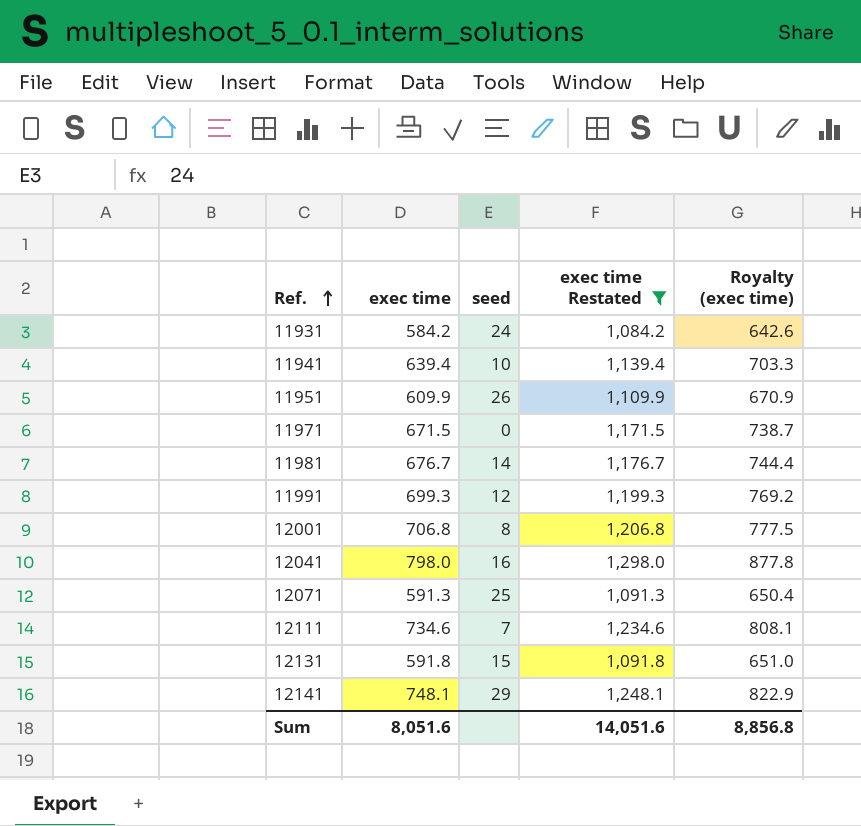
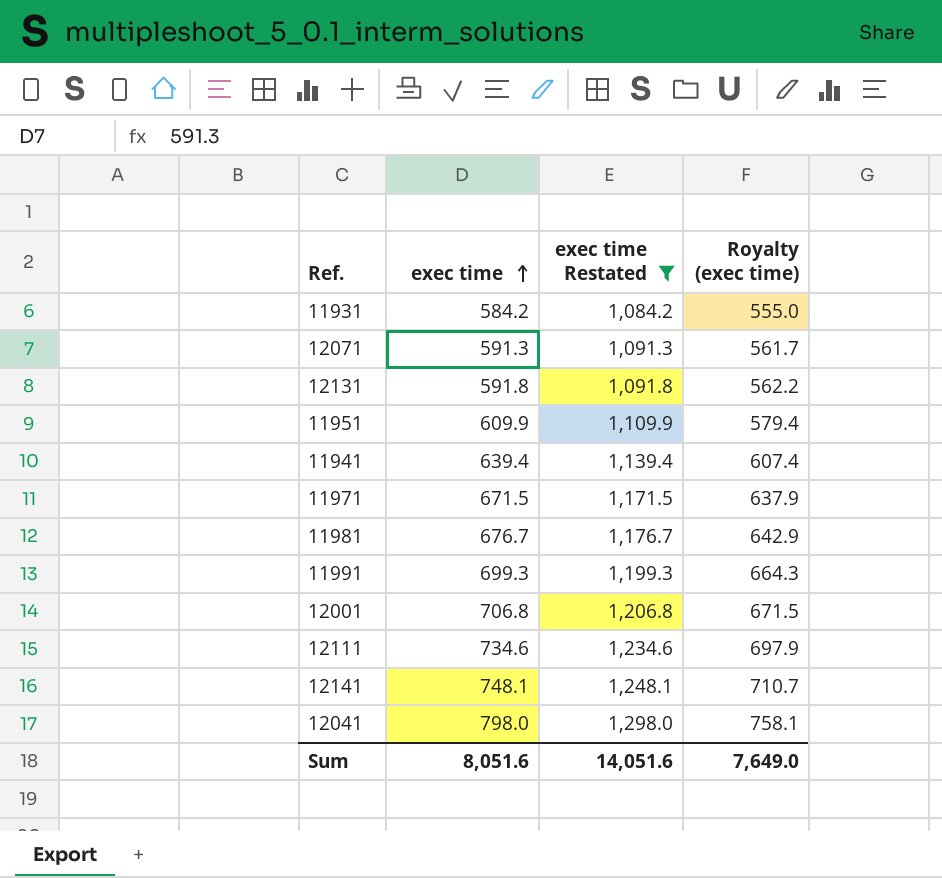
row order: Ref. ascending -> exec time ascending
column seed | position: 3 -> none
column Royalty (exec time) | formula: [exec time] * 1.1 -> [exec time] * 0.95
Sum | Royalty (exec time): 8,856.8 -> 7,649.0

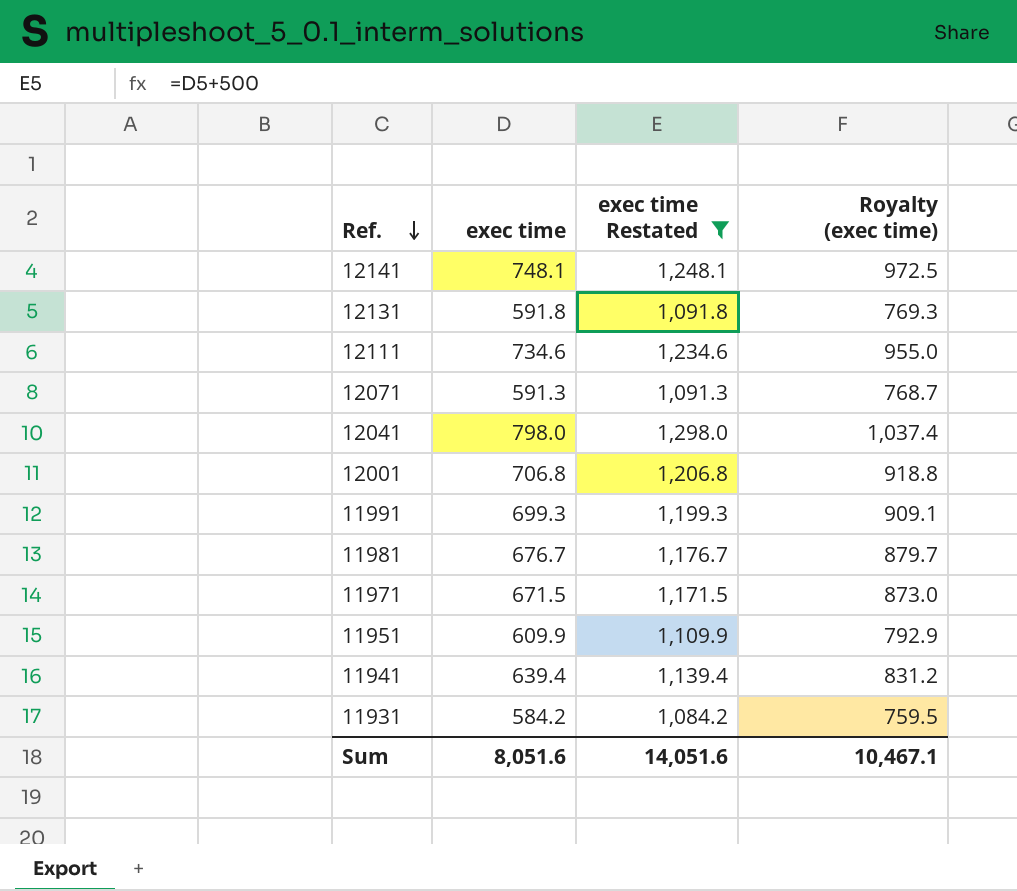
row order: exec time ascending -> Ref. descending
column Royalty (exec time) | formula: [exec time] * 0.95 -> [exec time] * 1.3
Sum | Royalty (exec time): 7,649.0 -> 10,467.1

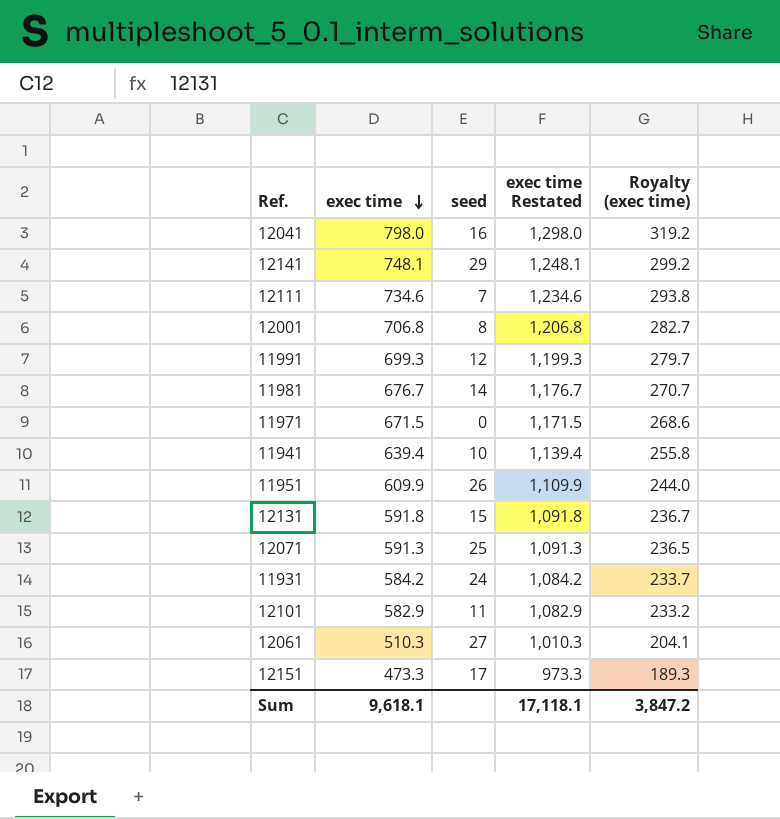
filter: exec time Restated >= 1,084.2 -> none
row order: Ref. descending -> exec time descending
column seed | position: none -> 3
column Royalty (exec time) | formula: [exec time] * 1.3 -> [exec time] * 0.4
Sum | exec time: 8,051.6 -> 9,618.1
Sum | exec time Restated: 14,051.6 -> 17,118.1
Sum | Royalty (exec time): 10,467.1 -> 3,847.2

